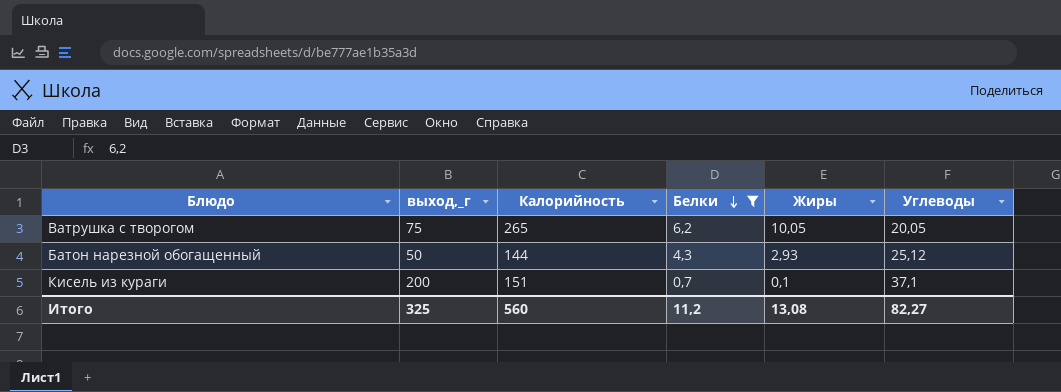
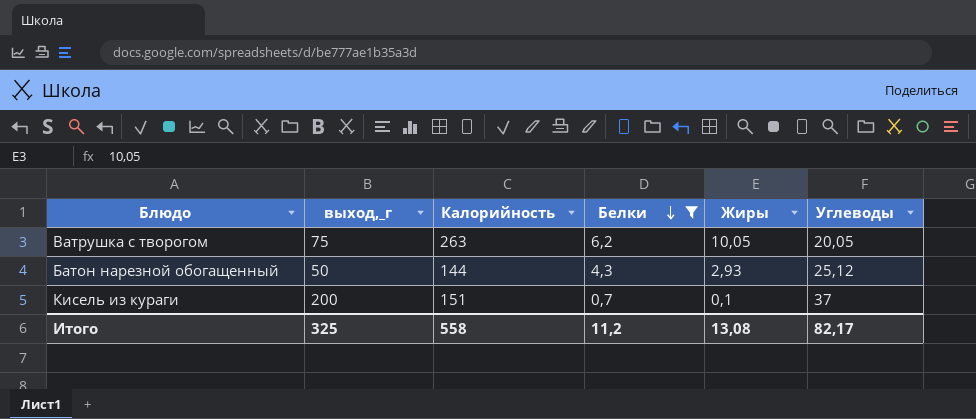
Ватрушка с творогом | Калорийность: 265 -> 263
Кисель из кураги | Углеводы: 37,1 -> 37
Итого | Калорийность: 560 -> 558
Итого | Углеводы: 82,27 -> 82,17

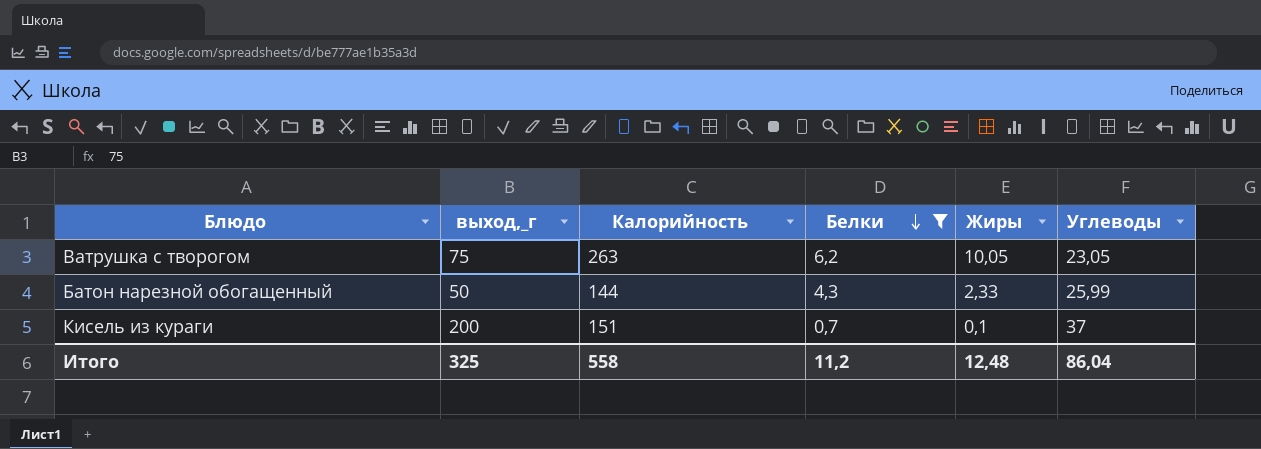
Ватрушка с творогом | Углеводы: 20,05 -> 23,05
Батон нарезной обогащенный | Жиры: 2,93 -> 2,33
Батон нарезной обогащенный | Углеводы: 25,12 -> 25,99
Итого | Жиры: 13,08 -> 12,48
Итого | Углеводы: 82,17 -> 86,04

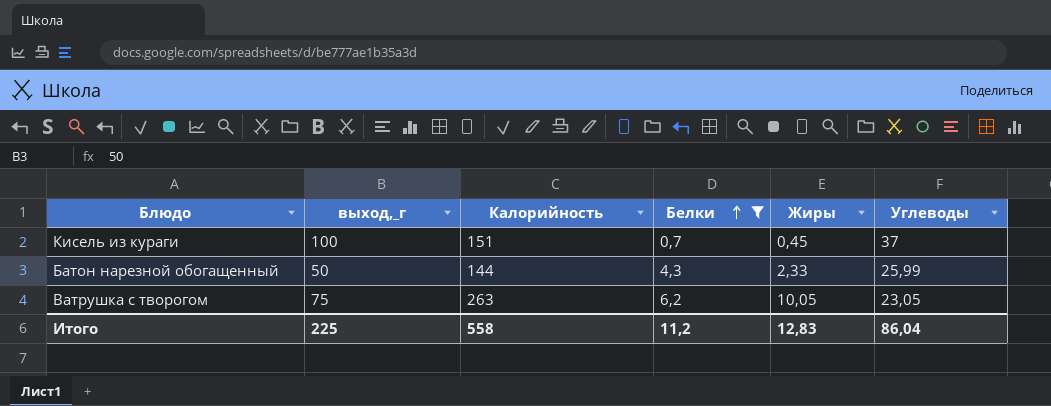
row order: Белки descending -> Белки ascending
Кисель из кураги | выход,_г: 200 -> 100
Кисель из кураги | Жиры: 0,1 -> 0,45
Итого | выход,_г: 325 -> 225
Итого | Жиры: 12,48 -> 12,83

